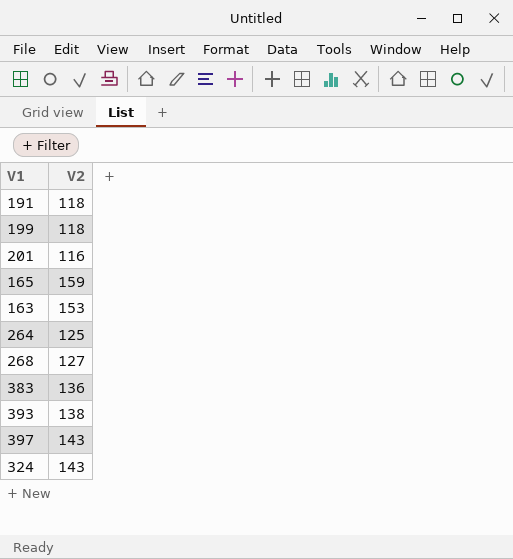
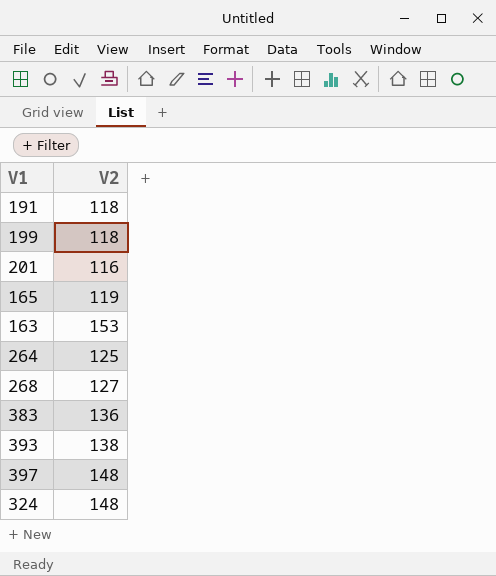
165 | V2: 159 -> 119
397 | V2: 143 -> 148
324 | V2: 143 -> 148

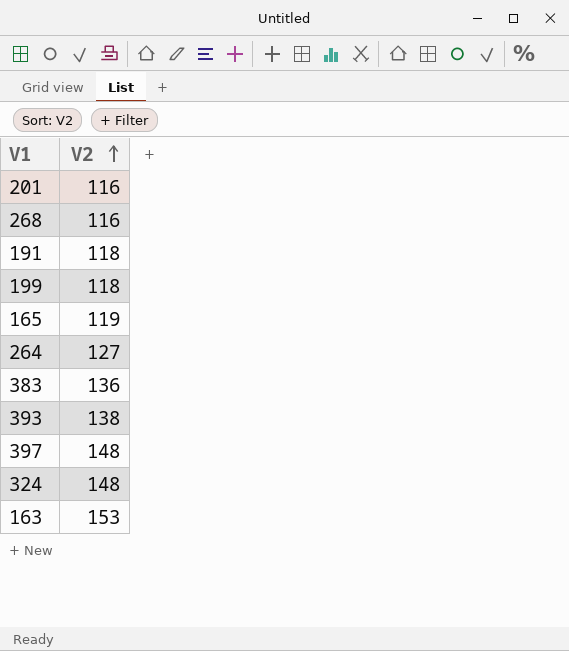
row order: none -> V2 ascending
268 | V2: 127 -> 116
264 | V2: 125 -> 127

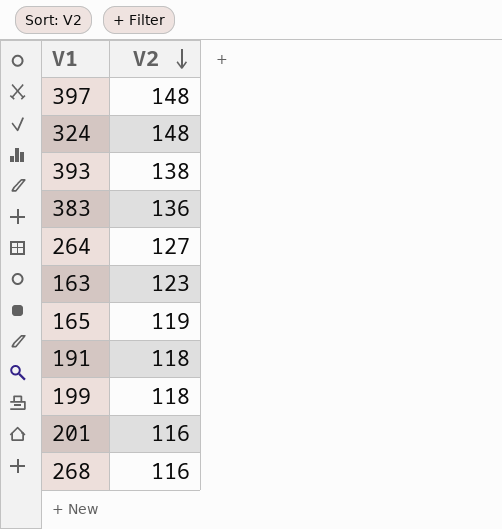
row order: V2 ascending -> V2 descending
163 | V2: 153 -> 123

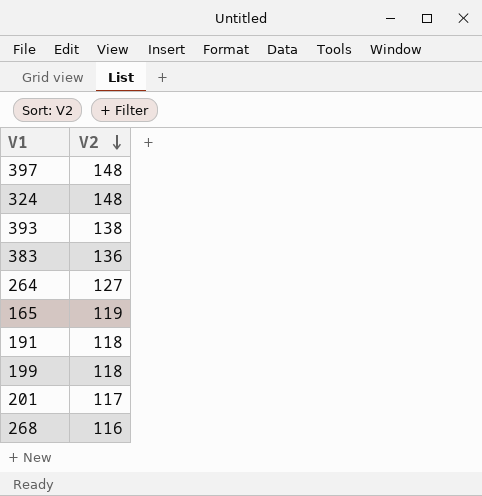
row 163: 123 -> none
201 | V2: 116 -> 117

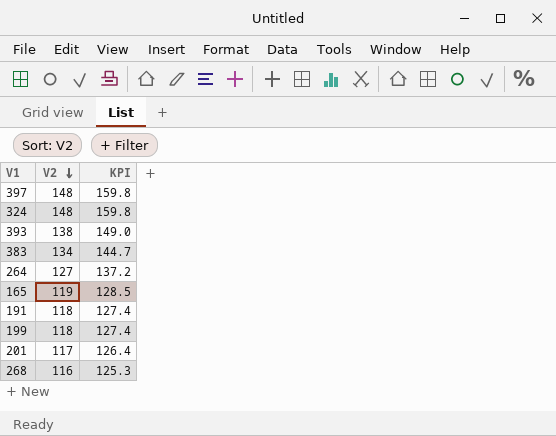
column KPI | formula: none -> [V2] * 1.08
383 | V2: 136 -> 134

